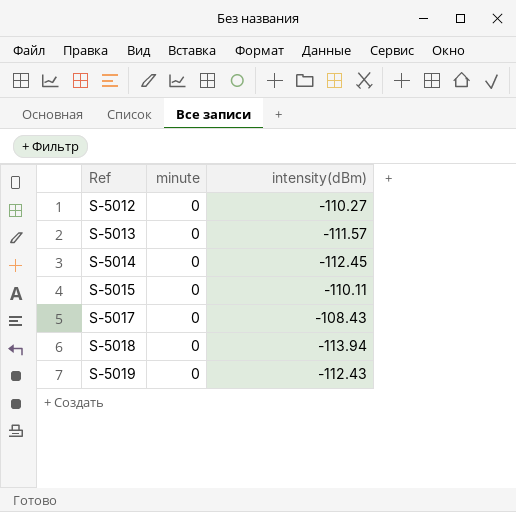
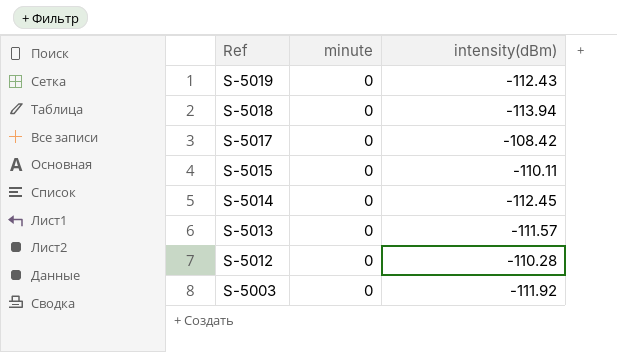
row order: Ref ascending -> Ref descending
S-5017 | intensity(dBm): -108.43 -> -108.42
S-5012 | intensity(dBm): -110.27 -> -110.28
row S-5003: none -> 0 | -111.92

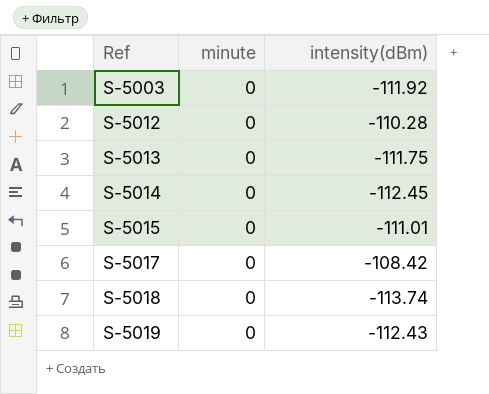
row order: Ref descending -> Ref ascending
S-5013 | intensity(dBm): -111.57 -> -111.75
S-5015 | intensity(dBm): -110.11 -> -111.01
S-5018 | intensity(dBm): -113.94 -> -113.74

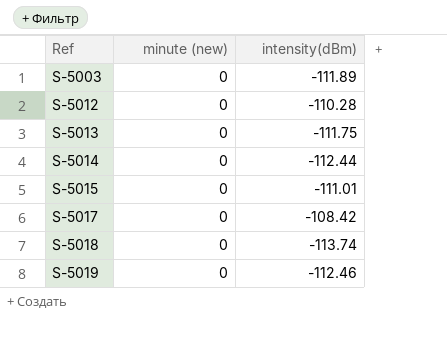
column name: minute -> minute (new)
S-5003 | intensity(dBm): -111.92 -> -111.89
S-5014 | intensity(dBm): -112.45 -> -112.44
S-5019 | intensity(dBm): -112.43 -> -112.46

